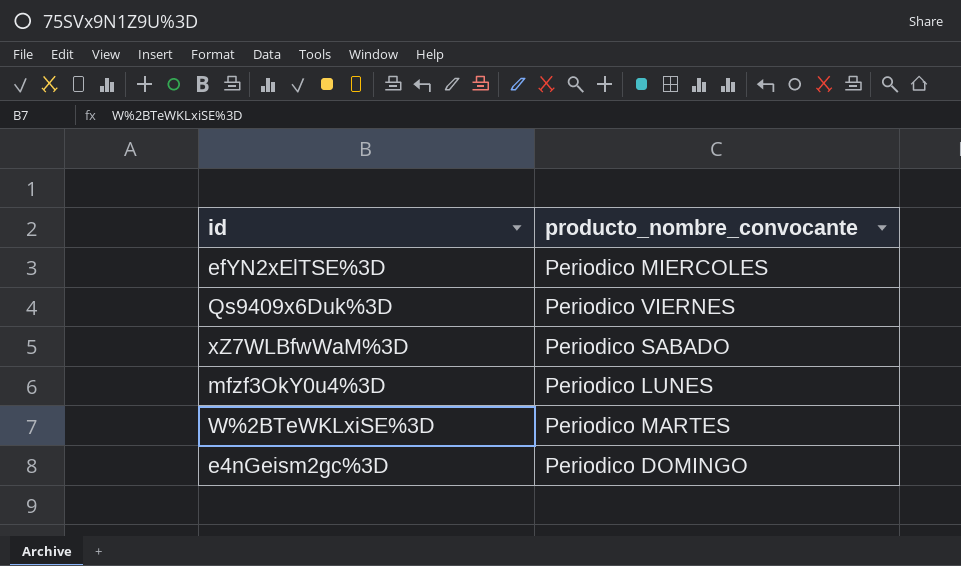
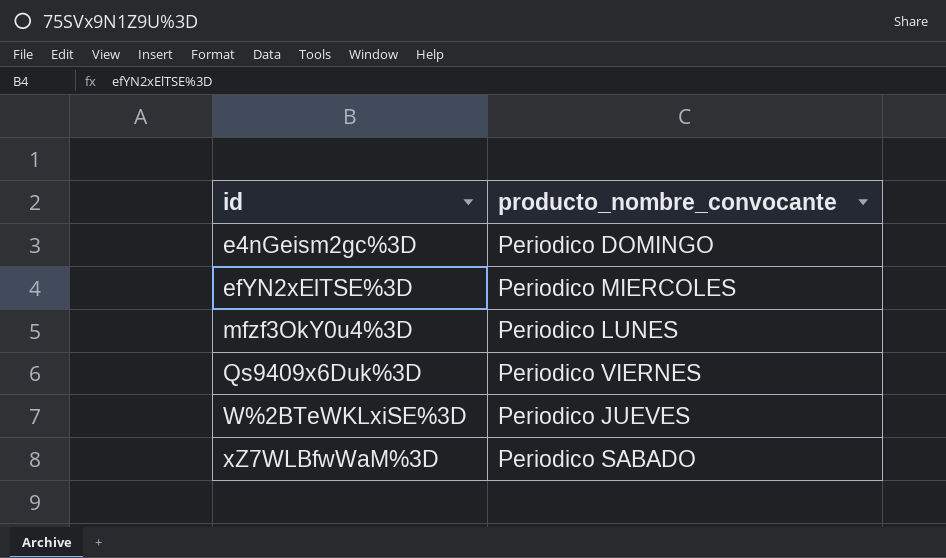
row order: none -> id ascending
W%2BTeWKLxiSE%3D | producto_nombre_convocante: Periodico MARTES -> Periodico JUEVES

